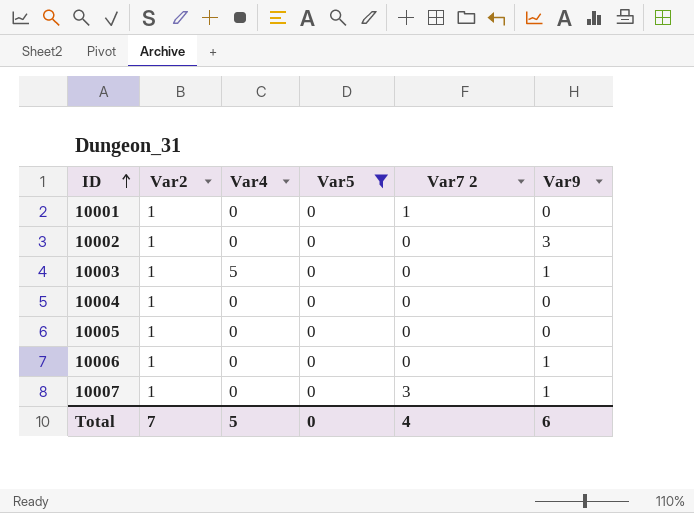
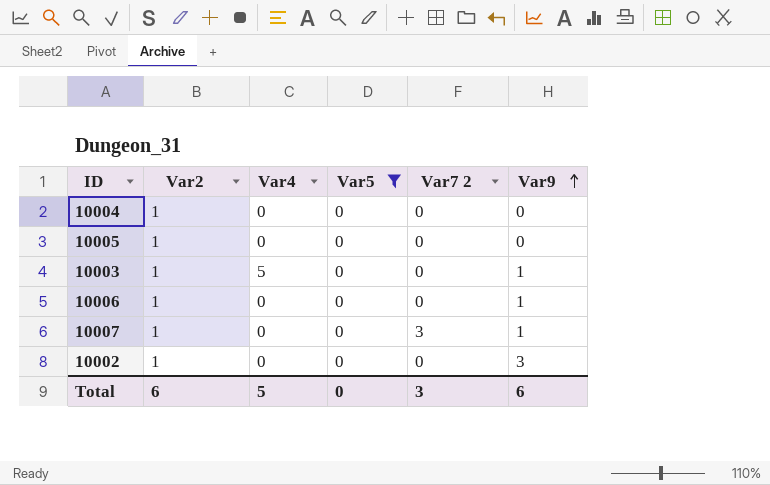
row order: ID ascending -> Var9 ascending
row 10001: 1 | 0 | 0 | 1 | 0 -> none
Total | Var2: 7 -> 6
Total | Var7 2: 4 -> 3

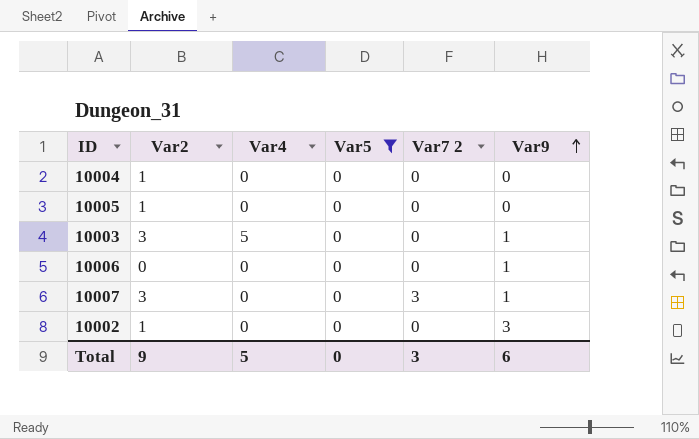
10003 | Var2: 1 -> 3
10006 | Var2: 1 -> 0
10007 | Var2: 1 -> 3
Total | Var2: 6 -> 9

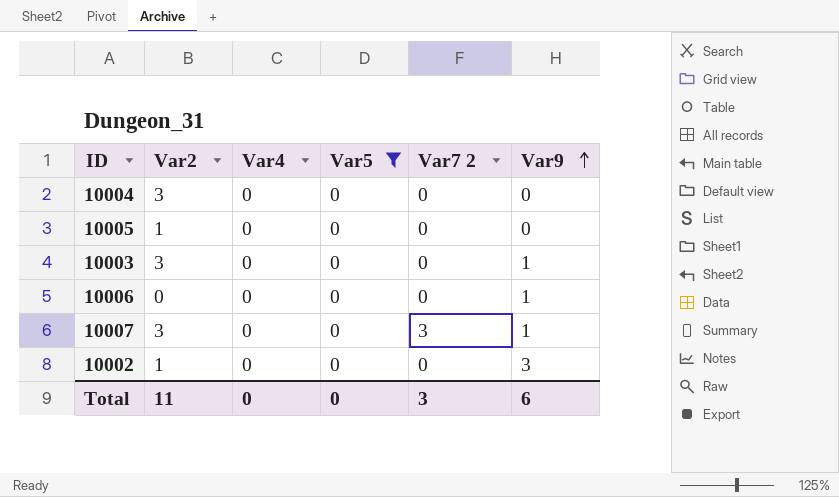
10004 | Var2: 1 -> 3
10003 | Var4: 5 -> 0
Total | Var2: 9 -> 11
Total | Var4: 5 -> 0

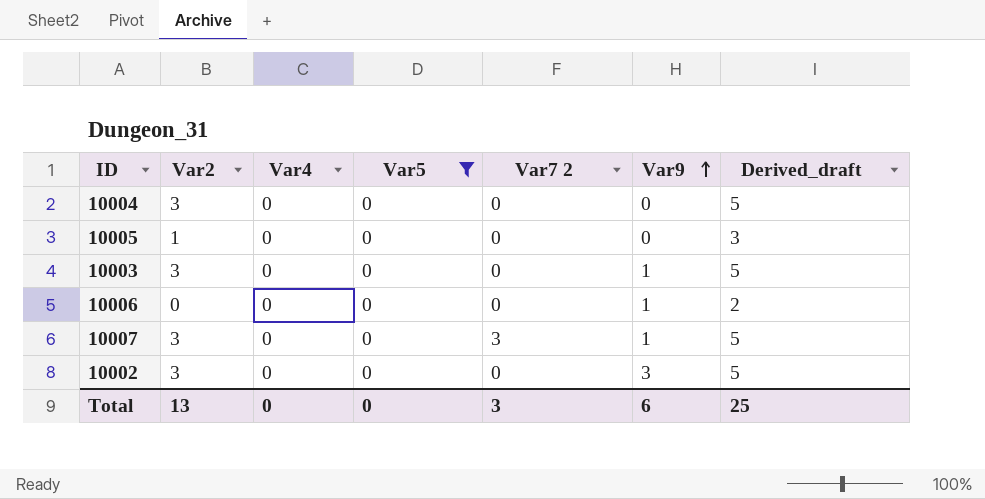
column Derived_draft | formula: none -> [Var2] + 2
10002 | Var2: 1 -> 3
Total | Var2: 11 -> 13

